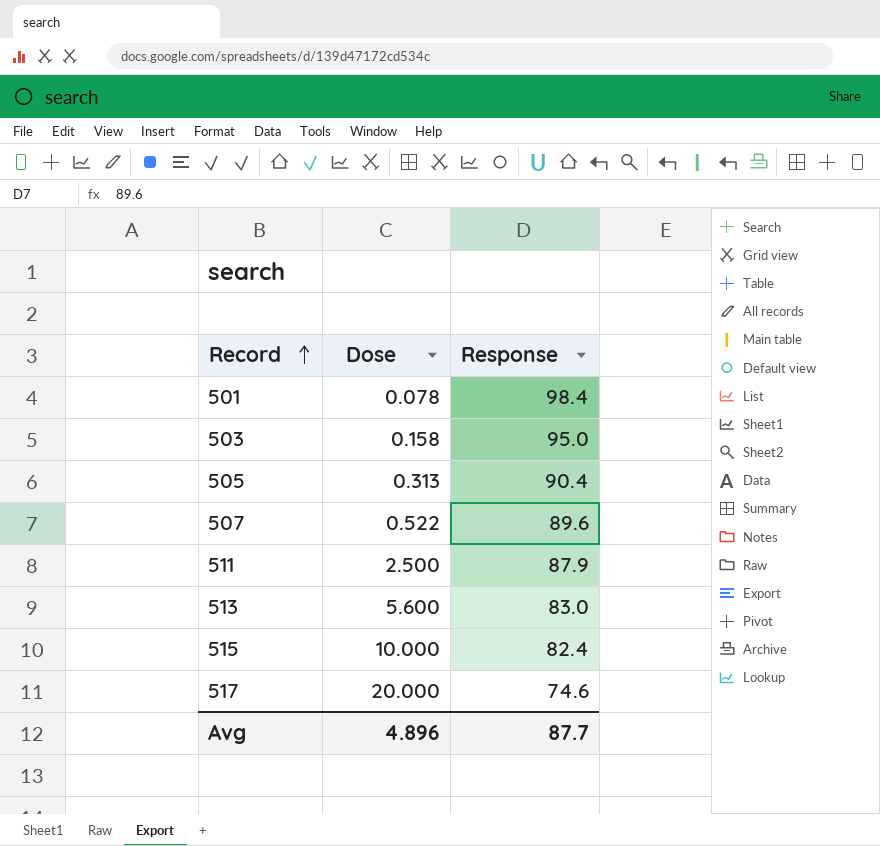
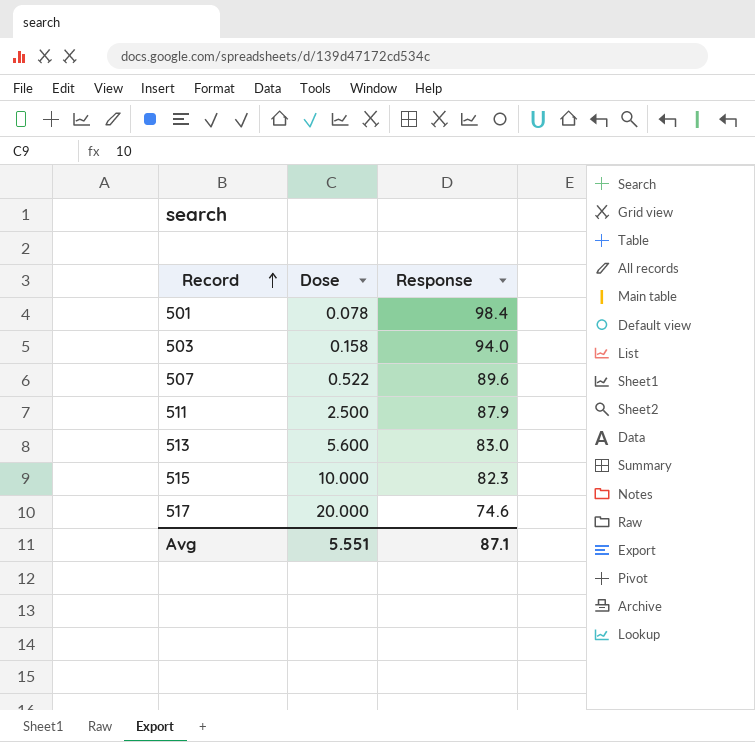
row 505: 0.313 | 90.4 -> none
503 | Response: 95.0 -> 94.0
515 | Response: 82.4 -> 82.3
Avg | Dose: 4.896 -> 5.551
Avg | Response: 87.7 -> 87.1

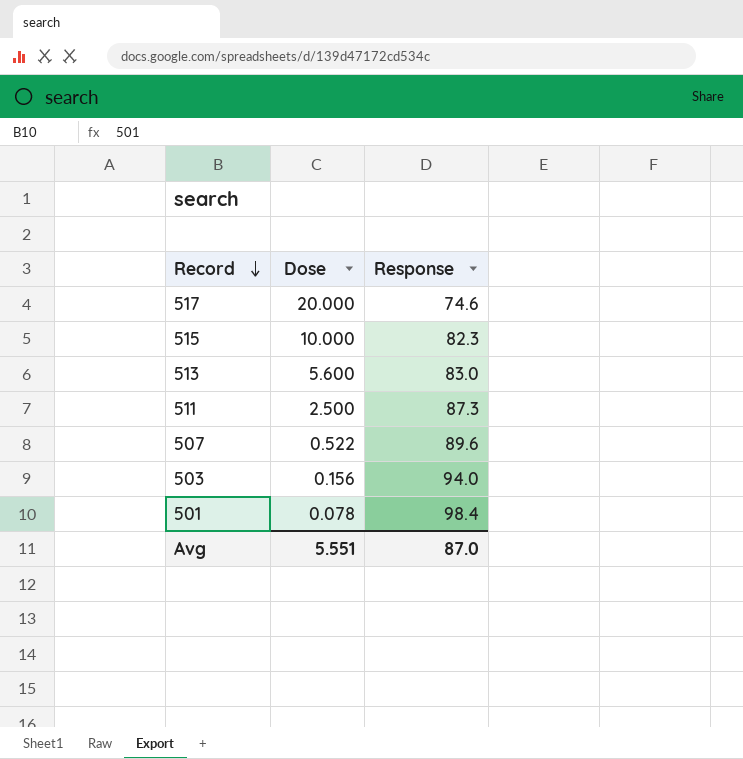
row order: Record ascending -> Record descending
511 | Response: 87.9 -> 87.3
503 | Dose: 0.158 -> 0.156
Avg | Response: 87.1 -> 87.0

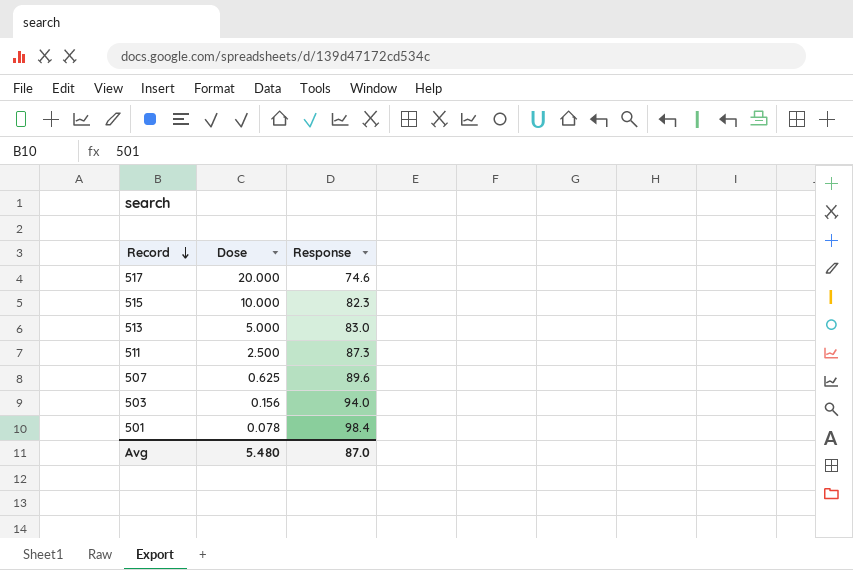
513 | Dose: 5.600 -> 5.000
507 | Dose: 0.522 -> 0.625
Avg | Dose: 5.551 -> 5.480

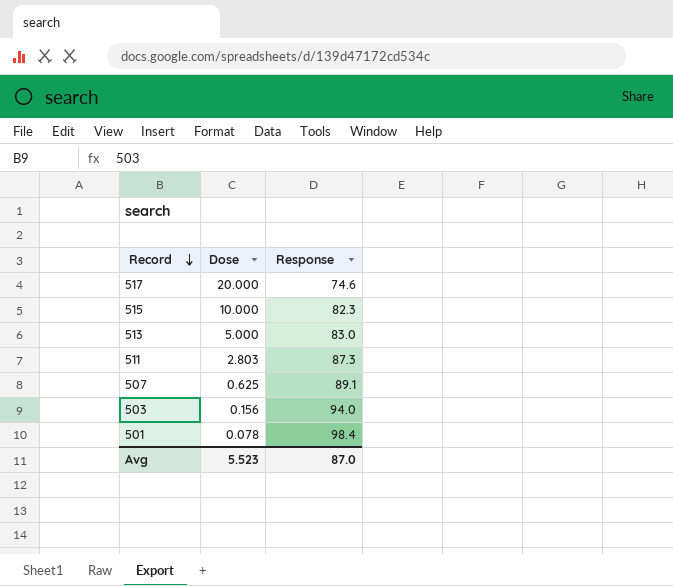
511 | Dose: 2.500 -> 2.803
507 | Response: 89.6 -> 89.1
Avg | Dose: 5.480 -> 5.523

